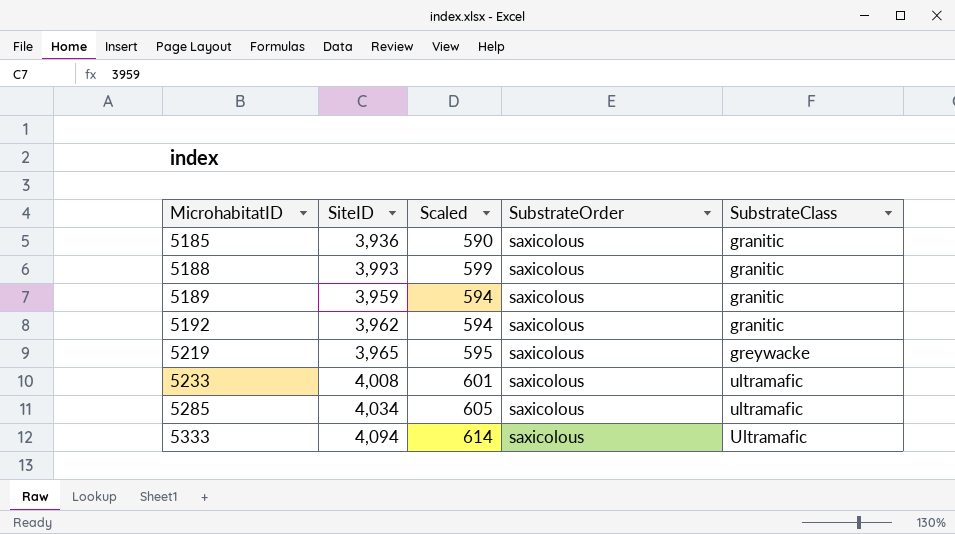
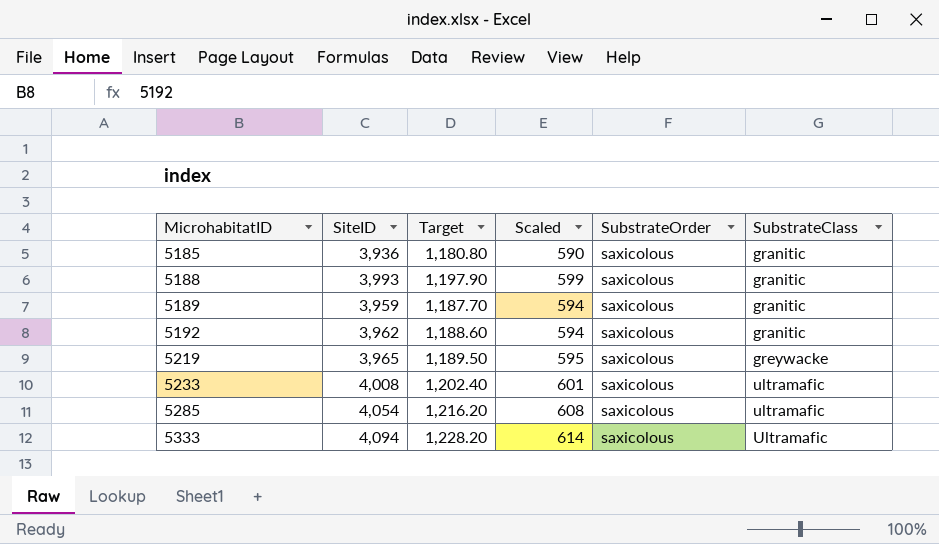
column Target | formula: none -> [SiteID] * 0.3
5285 | SiteID: 4,034 -> 4,054
5285 | Scaled: 605 -> 608

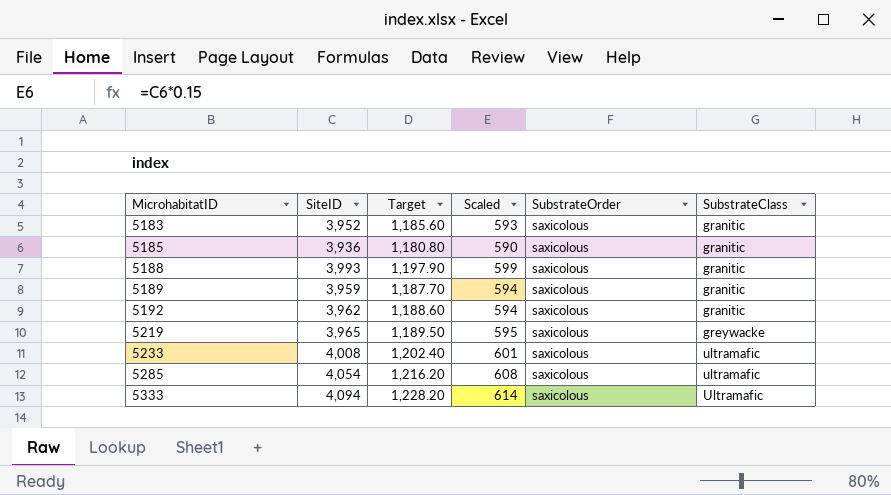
row 5183: none -> 3,952 | 1,185.60 | 593 | saxicolous | granitic

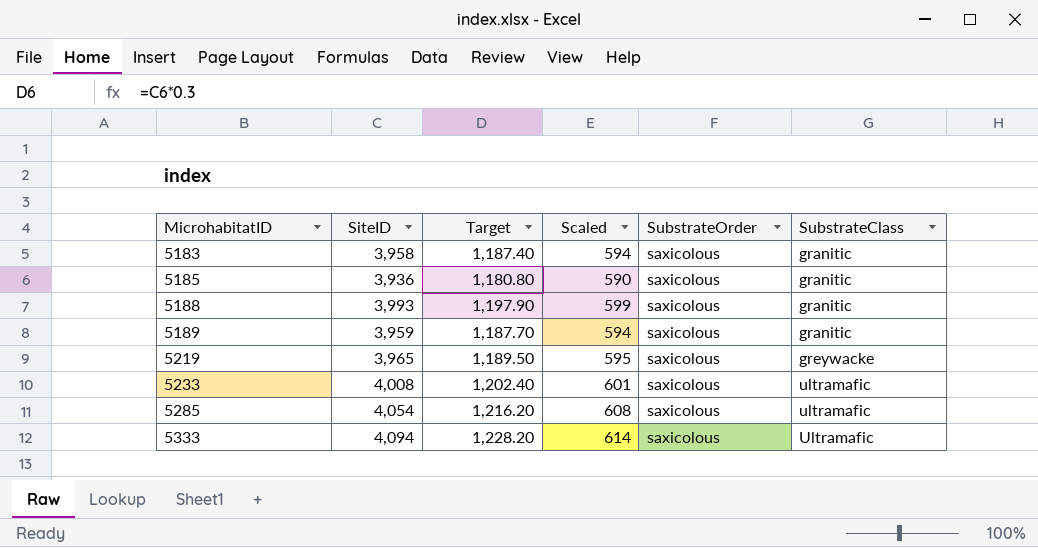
row 5192: 3,962 | 1,188.60 | 594 | saxicolous | granitic -> none
5183 | SiteID: 3,952 -> 3,958
5183 | Target: 1,185.60 -> 1,187.40
5183 | Scaled: 593 -> 594

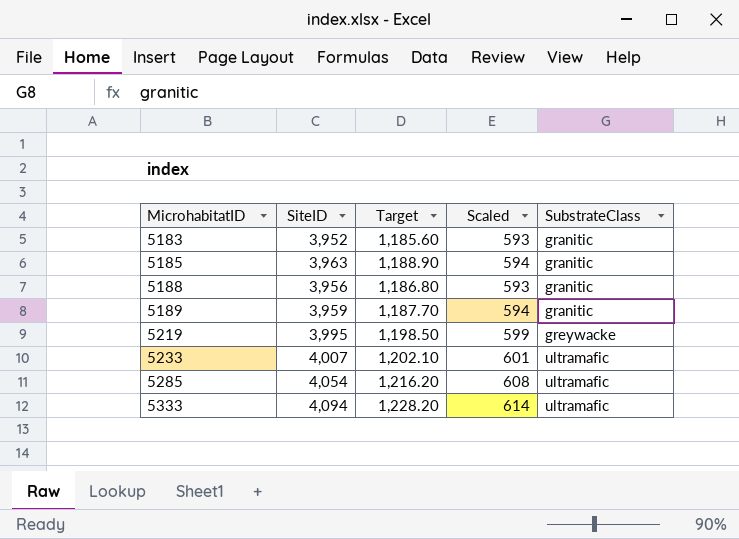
column SubstrateOrder | position: 5 -> none
5183 | SiteID: 3,958 -> 3,952
5183 | Target: 1,187.40 -> 1,185.60
5183 | Scaled: 594 -> 593
5185 | SiteID: 3,936 -> 3,963
5185 | Target: 1,180.80 -> 1,188.90
5185 | Scaled: 590 -> 594
5188 | SiteID: 3,993 -> 3,956
5188 | Target: 1,197.90 -> 1,186.80
5188 | Scaled: 599 -> 593
5219 | SiteID: 3,965 -> 3,995
5219 | Target: 1,189.50 -> 1,198.50
5219 | Scaled: 595 -> 599
5233 | SiteID: 4,008 -> 4,007
5233 | Target: 1,202.40 -> 1,202.10
5333 | SubstrateClass: Ultramafic -> ultramafic

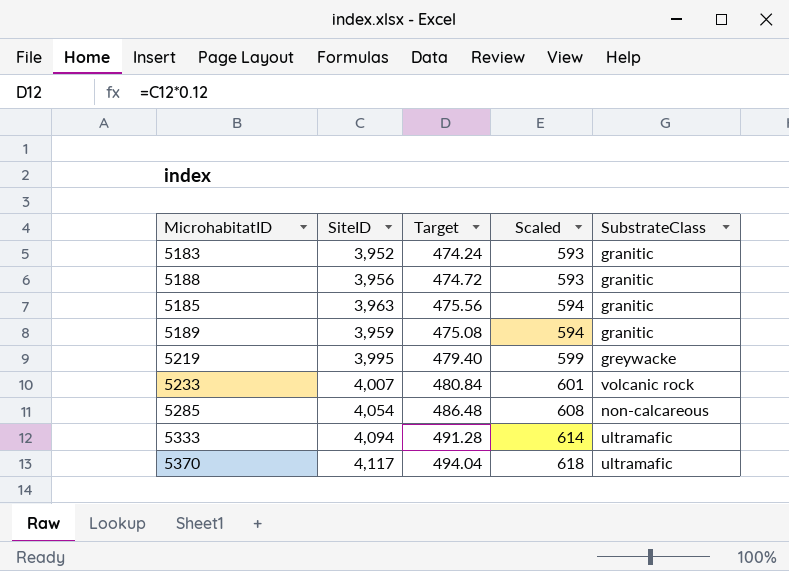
row order: MicrohabitatID ascending -> Scaled ascending
column Target | formula: [SiteID] * 0.3 -> [SiteID] * 0.12
5233 | SubstrateClass: ultramafic -> volcanic rock
5285 | SubstrateClass: ultramafic -> non-calcareous
row 5370: none -> 4,117 | 494.04 | 618 | ultramafic

